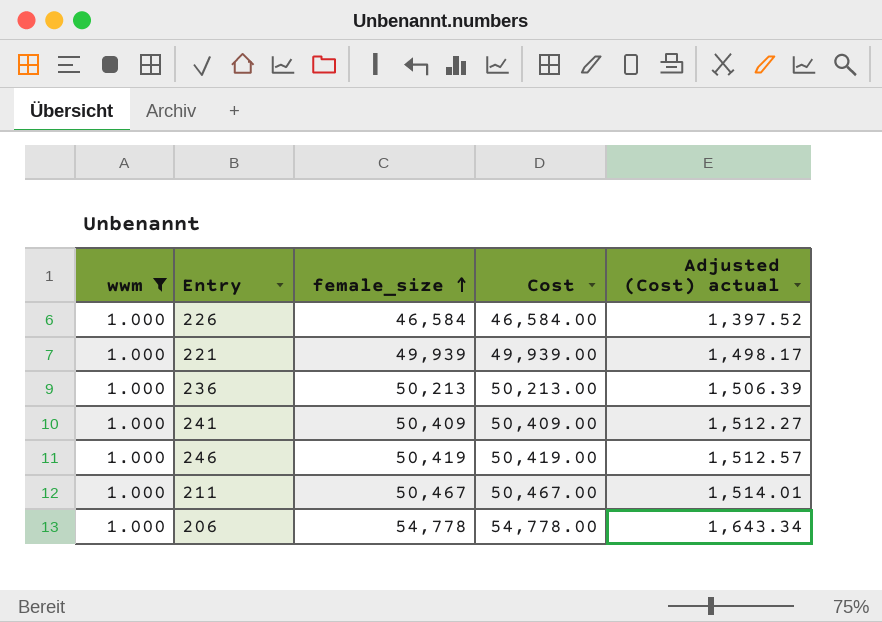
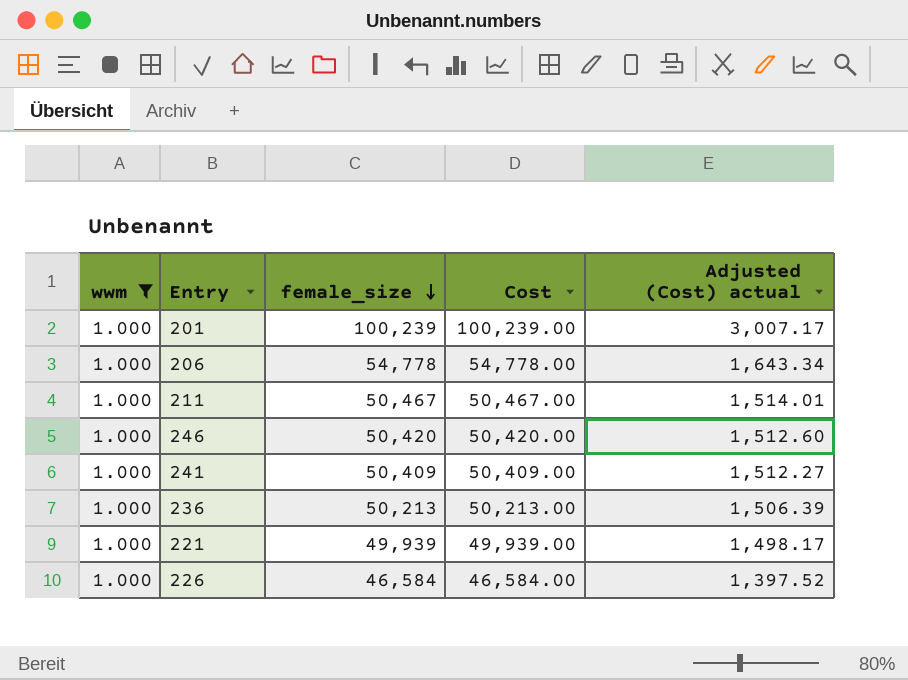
row order: female_size ascending -> female_size descending
row 201: none -> 1.000 | 100,239 | 100,239.00 | 3,007.17
246 | female_size: 50,419 -> 50,420
246 | Cost: 50,419.00 -> 50,420.00
246 | Adjusted (Cost) actual: 1,512.57 -> 1,512.60

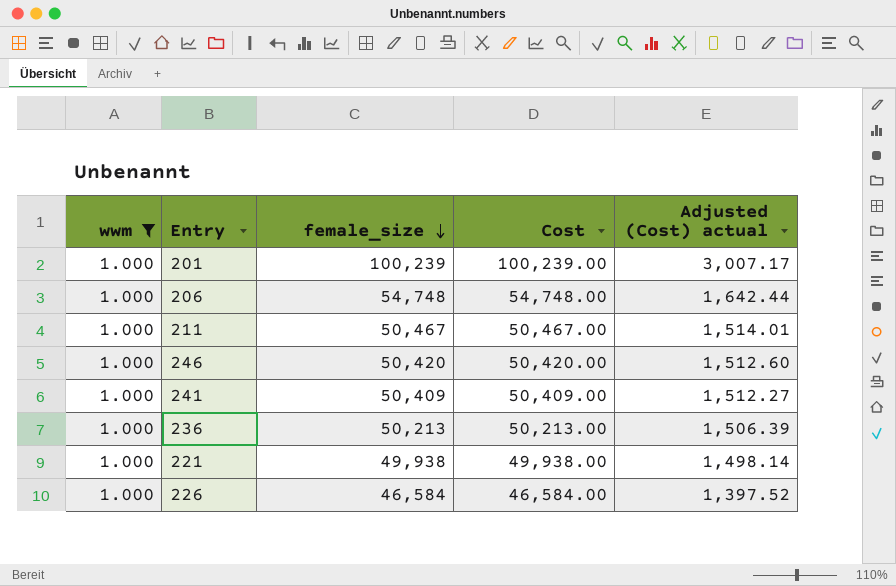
206 | female_size: 54,778 -> 54,748
206 | Cost: 54,778.00 -> 54,748.00
206 | Adjusted (Cost) actual: 1,643.34 -> 1,642.44
221 | female_size: 49,939 -> 49,938
221 | Cost: 49,939.00 -> 49,938.00
221 | Adjusted (Cost) actual: 1,498.17 -> 1,498.14

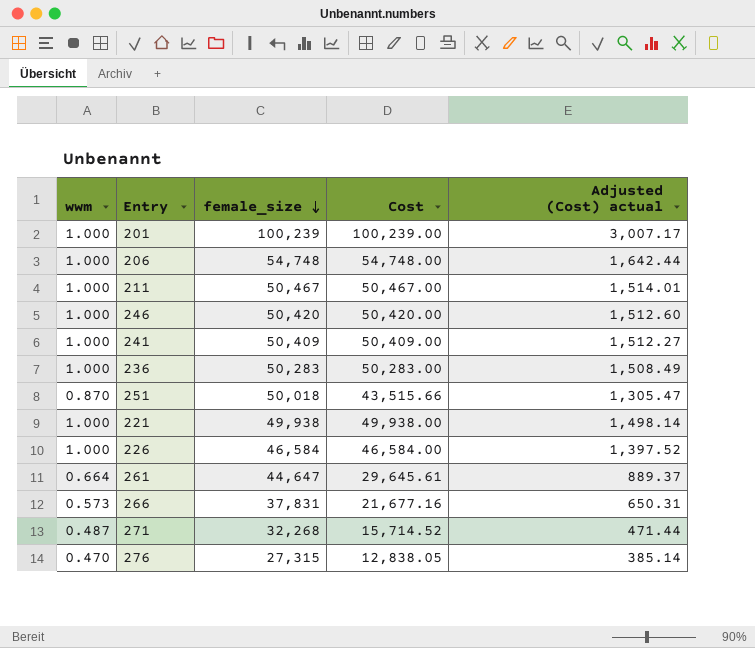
filter: wwm = 1.000 -> none
236 | female_size: 50,213 -> 50,283
236 | Cost: 50,213.00 -> 50,283.00
236 | Adjusted (Cost) actual: 1,506.39 -> 1,508.49

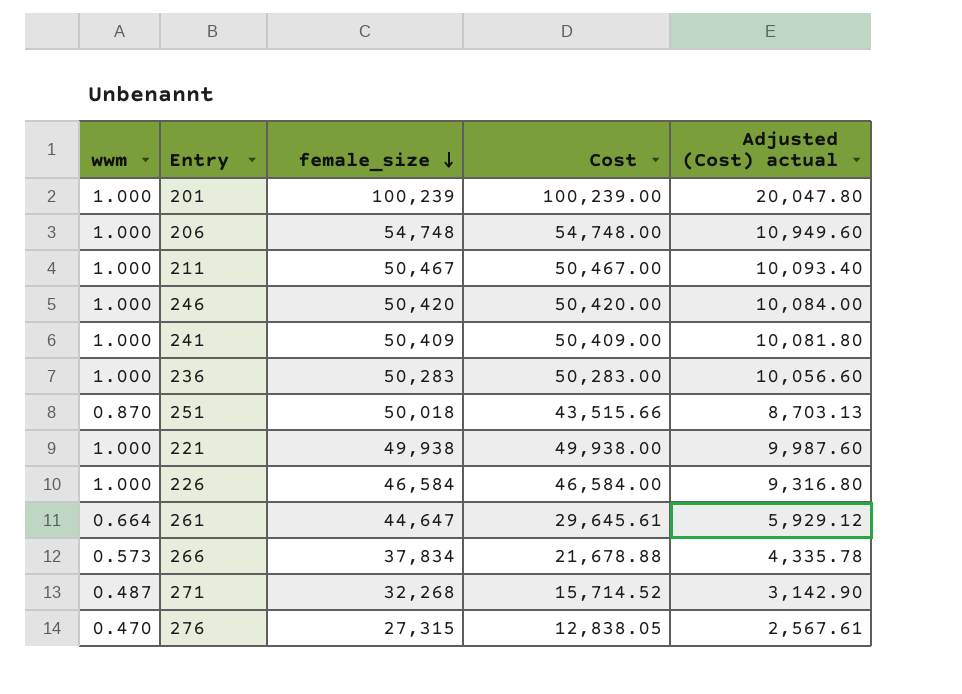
column Adjusted (Cost) actual | formula: [Cost] * 0.03 -> [Cost] * 0.2
266 | female_size: 37,831 -> 37,834
266 | Cost: 21,677.16 -> 21,678.88

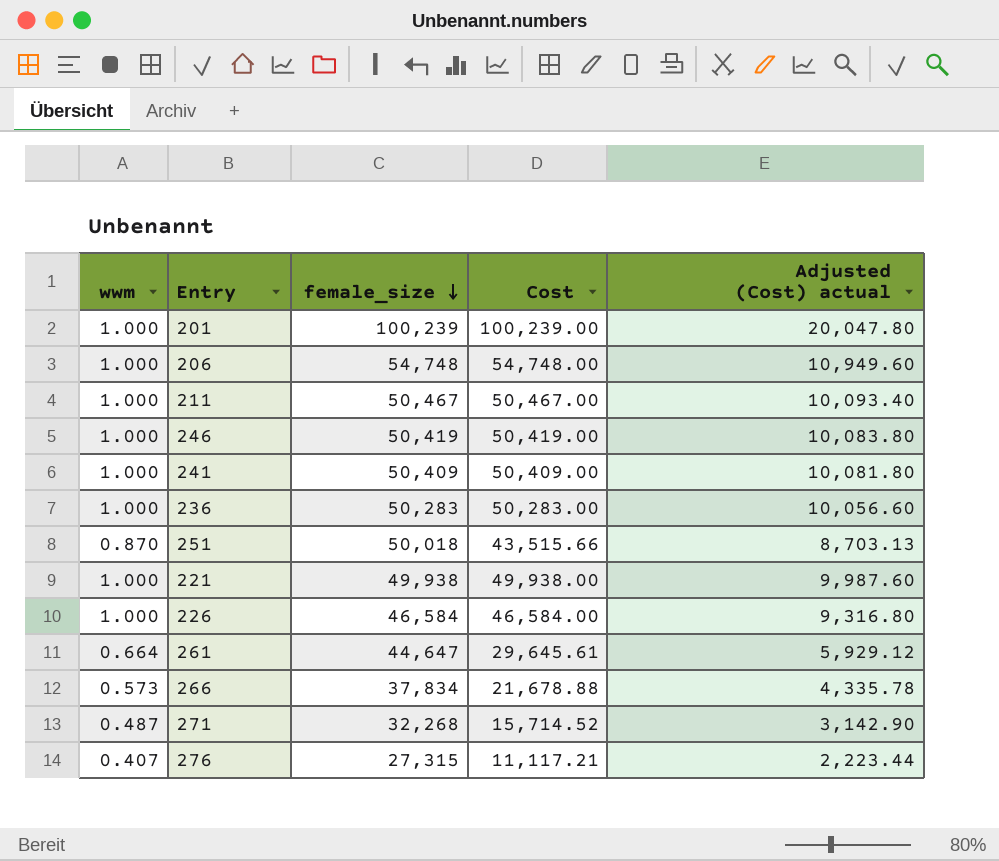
246 | female_size: 50,420 -> 50,419
246 | Cost: 50,420.00 -> 50,419.00
246 | Adjusted (Cost) actual: 10,084.00 -> 10,083.80
276 | wwm: 0.470 -> 0.407
276 | Cost: 12,838.05 -> 11,117.21
276 | Adjusted (Cost) actual: 2,567.61 -> 2,223.44

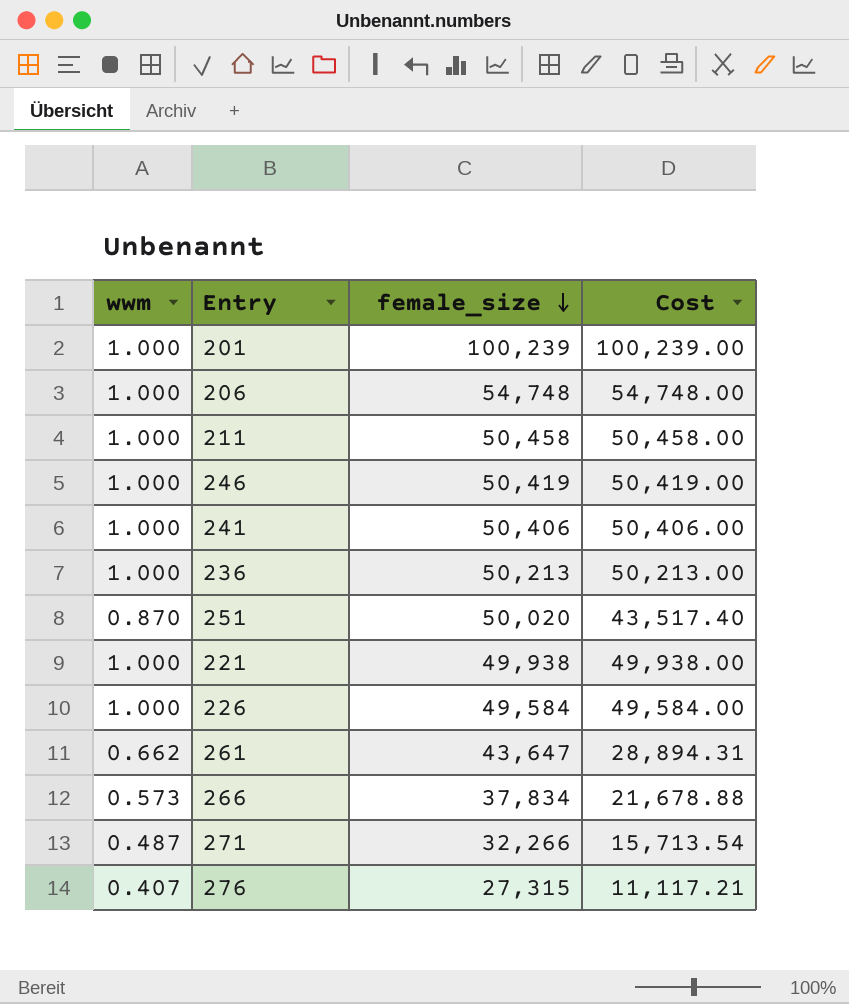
column Adjusted (Cost) actual | formula: [Cost] * 0.2 -> none
211 | female_size: 50,467 -> 50,458
211 | Cost: 50,467.00 -> 50,458.00
241 | female_size: 50,409 -> 50,406
241 | Cost: 50,409.00 -> 50,406.00
236 | female_size: 50,283 -> 50,213
236 | Cost: 50,283.00 -> 50,213.00
251 | female_size: 50,018 -> 50,020
251 | Cost: 43,515.66 -> 43,517.40
226 | female_size: 46,584 -> 49,584
226 | Cost: 46,584.00 -> 49,584.00
261 | wwm: 0.664 -> 0.662
261 | female_size: 44,647 -> 43,647
261 | Cost: 29,645.61 -> 28,894.31
271 | female_size: 32,268 -> 32,266
271 | Cost: 15,714.52 -> 15,713.54

